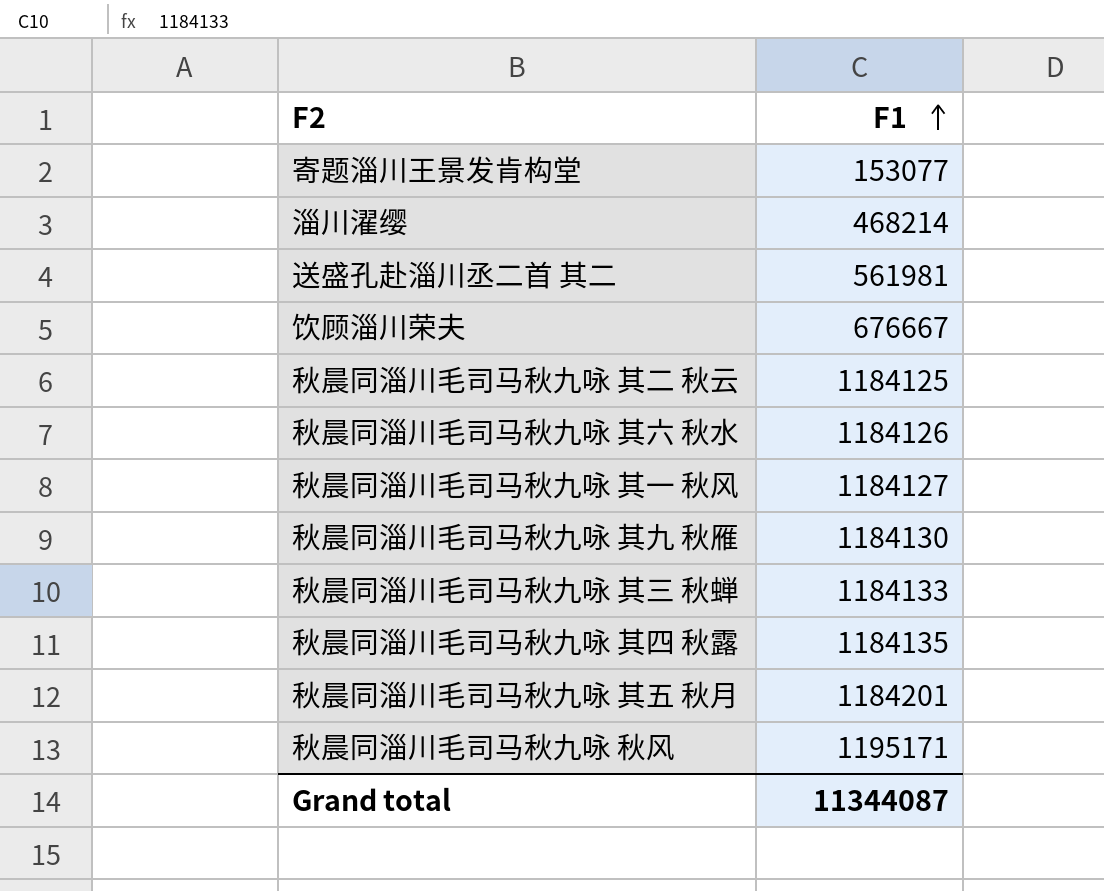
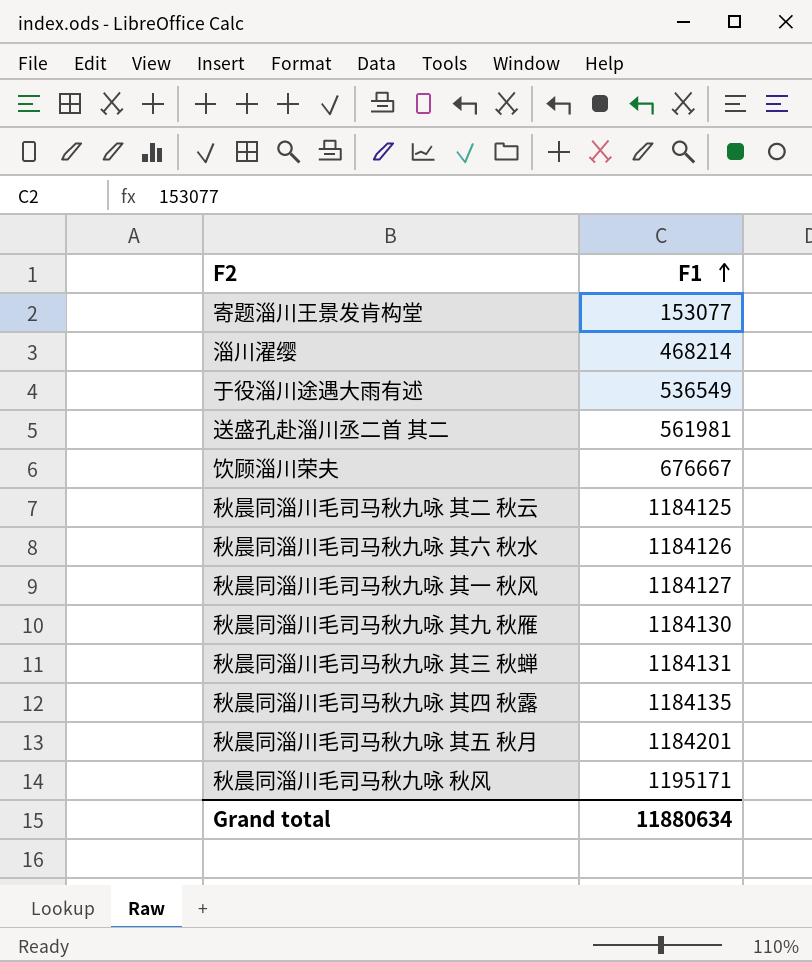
row 于役淄川途遇大雨有述: none -> 536549
秋晨同淄川毛司马秋九咏 其三 秋蝉 | F1: 1184133 -> 1184131
Grand total | F1: 11344087 -> 11880634

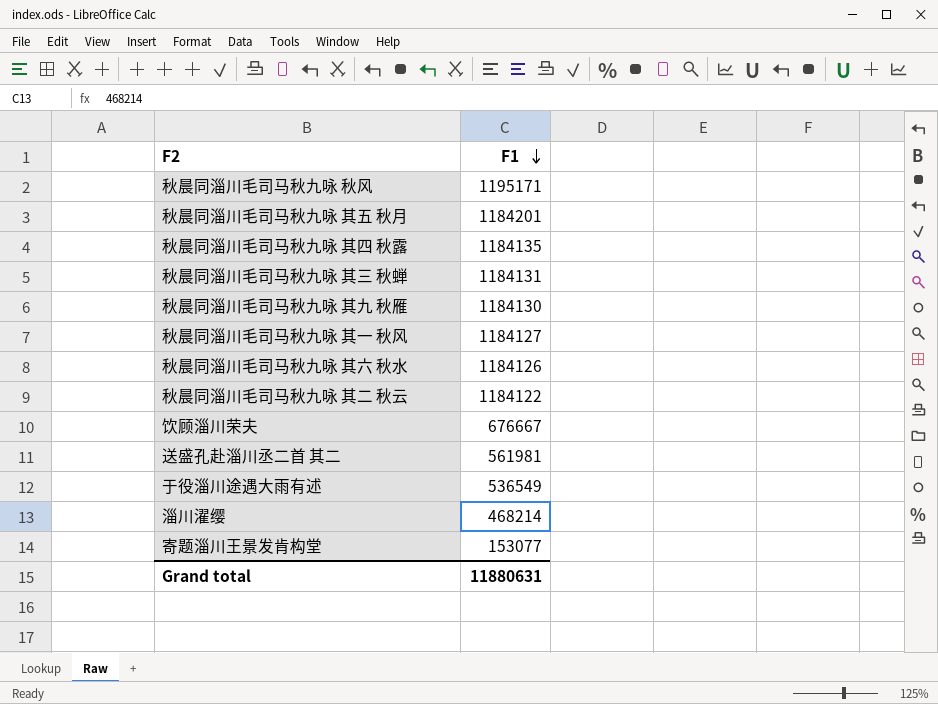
row order: F1 ascending -> F1 descending
秋晨同淄川毛司马秋九咏 其二 秋云 | F1: 1184125 -> 1184122
Grand total | F1: 11880634 -> 11880631

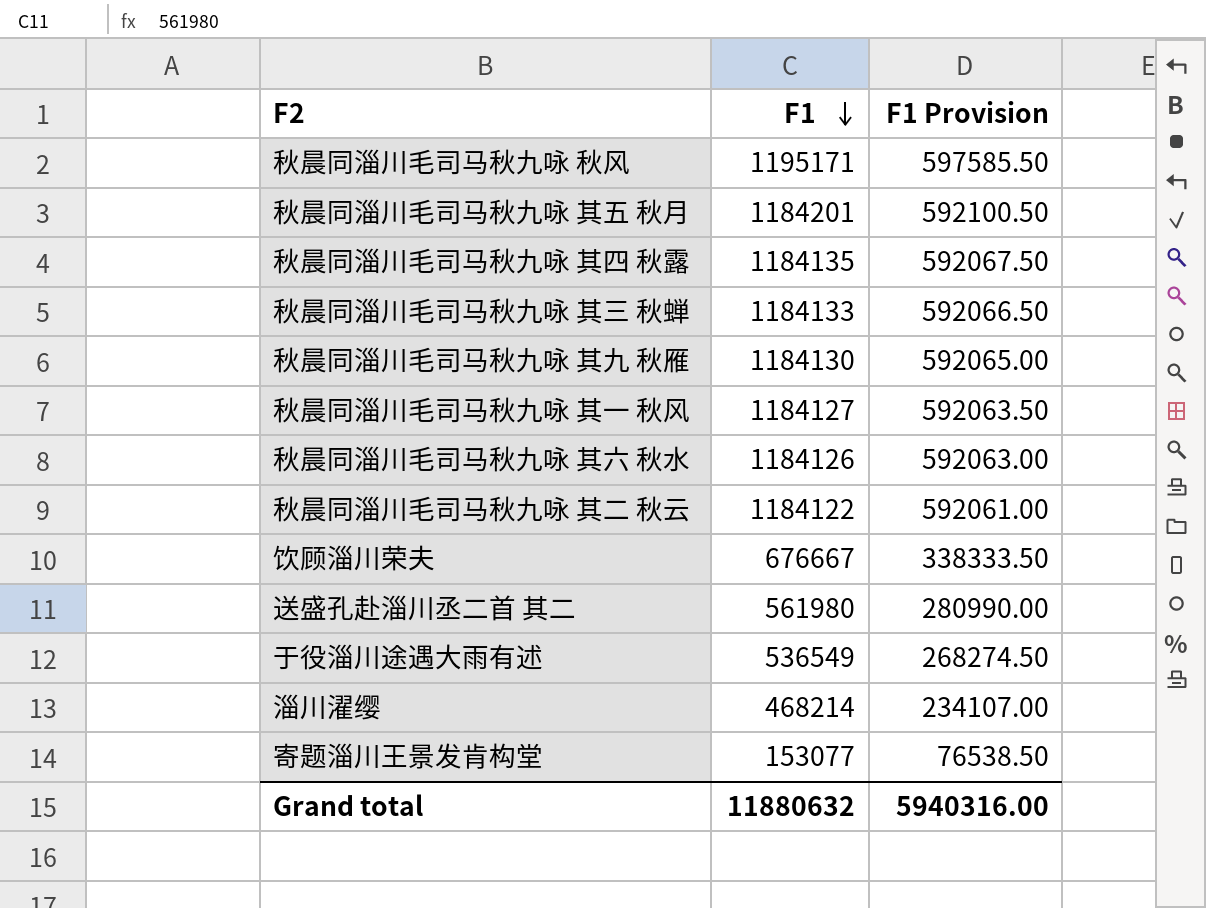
column F1 Provision | formula: none -> [F1] * 0.5
秋晨同淄川毛司马秋九咏 其三 秋蝉 | F1: 1184131 -> 1184133
送盛孔赴淄川丞二首 其二 | F1: 561981 -> 561980
Grand total | F1: 11880631 -> 11880632

